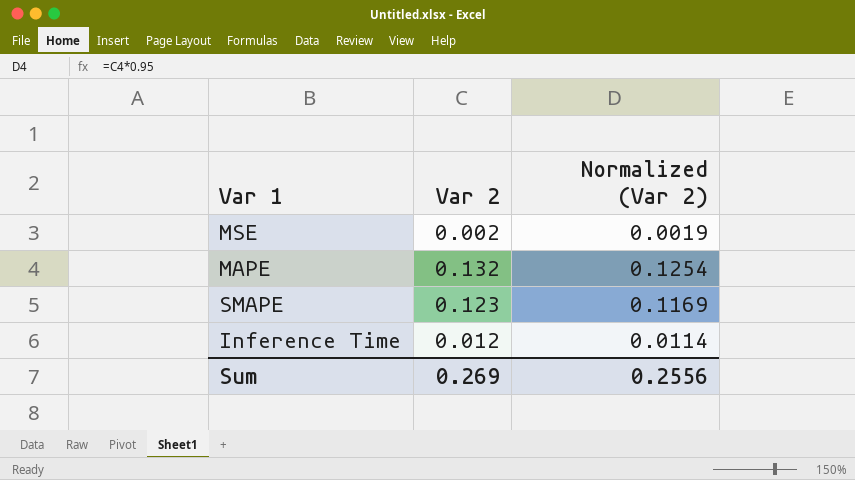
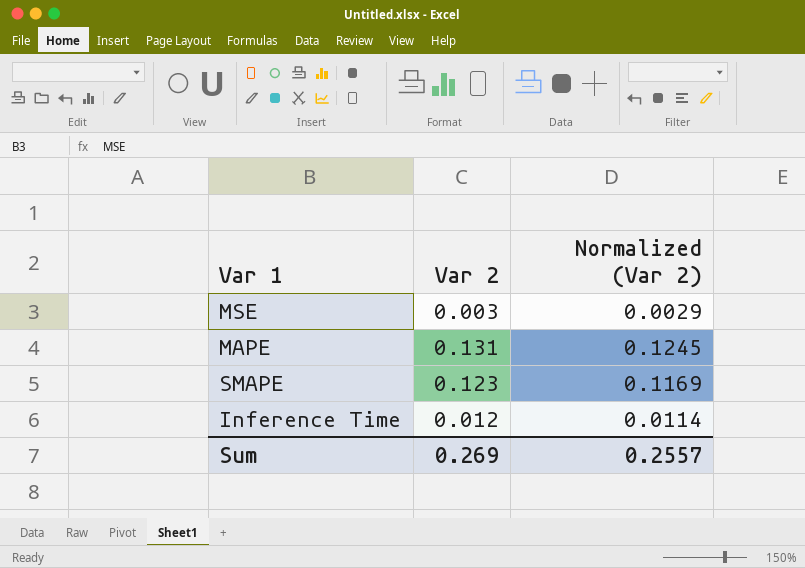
MSE | Var 2: 0.002 -> 0.003
MSE | Normalized (Var 2): 0.0019 -> 0.0029
MAPE | Var 2: 0.132 -> 0.131
MAPE | Normalized (Var 2): 0.1254 -> 0.1245
Sum | Normalized (Var 2): 0.2556 -> 0.2557

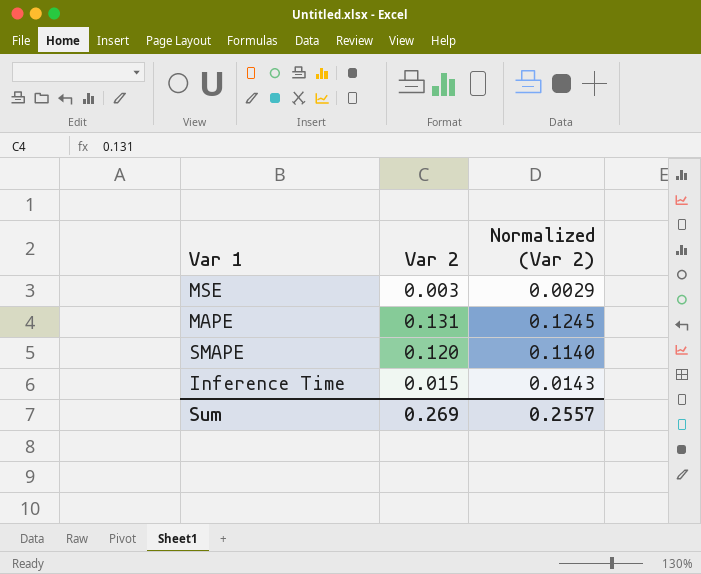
SMAPE | Var 2: 0.123 -> 0.120
SMAPE | Normalized (Var 2): 0.1169 -> 0.1140
Inference Time | Var 2: 0.012 -> 0.015
Inference Time | Normalized (Var 2): 0.0114 -> 0.0143

